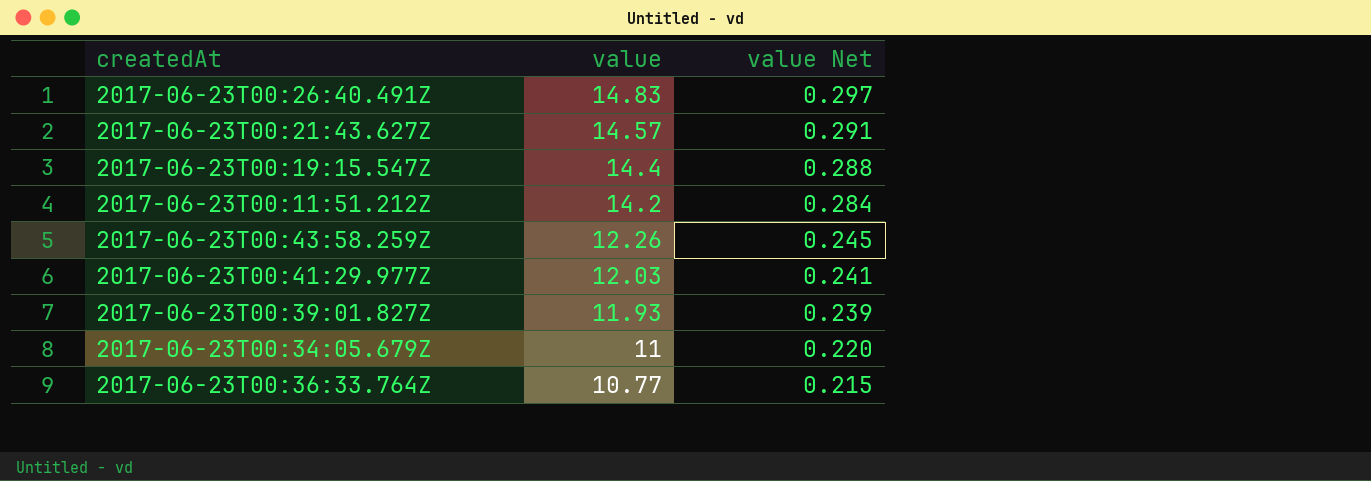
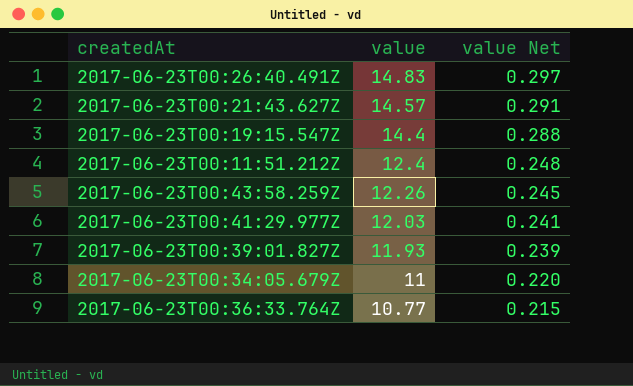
2017-06-23T00:11:51.212Z | value: 14.2 -> 12.4
2017-06-23T00:11:51.212Z | value Net: 0.284 -> 0.248

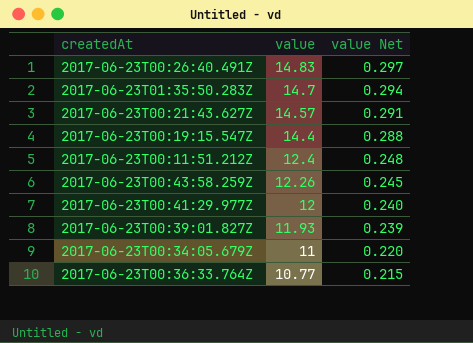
row 2017-06-23T01:35:50.283Z: none -> 14.7 | 0.294
2017-06-23T00:41:29.977Z | value: 12.03 -> 12
2017-06-23T00:41:29.977Z | value Net: 0.241 -> 0.240

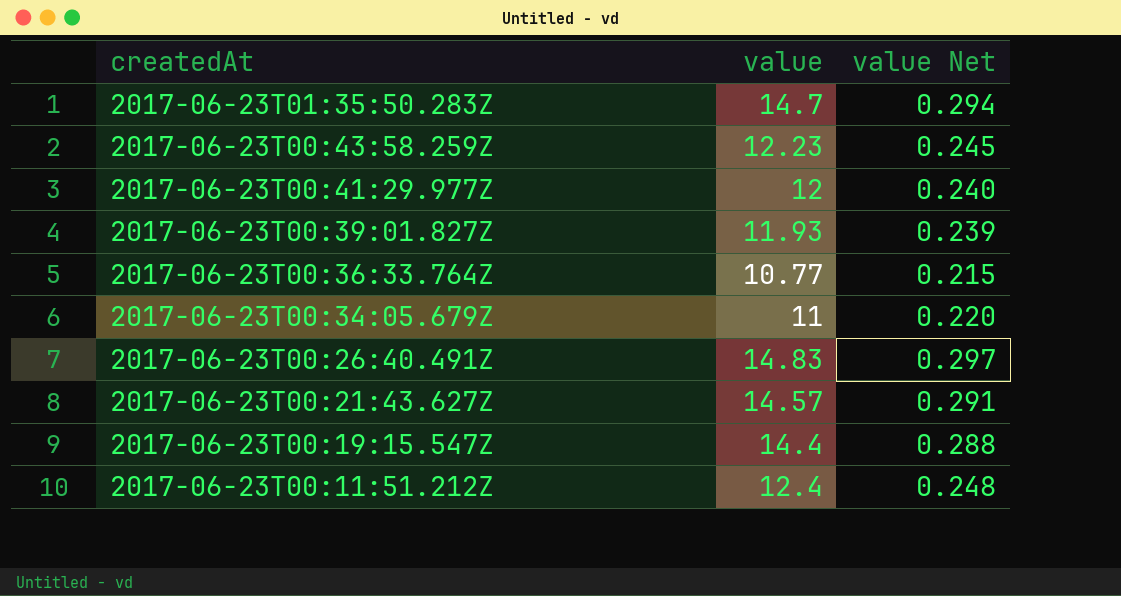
row order: value descending -> createdAt descending
2017-06-23T00:43:58.259Z | value: 12.26 -> 12.23

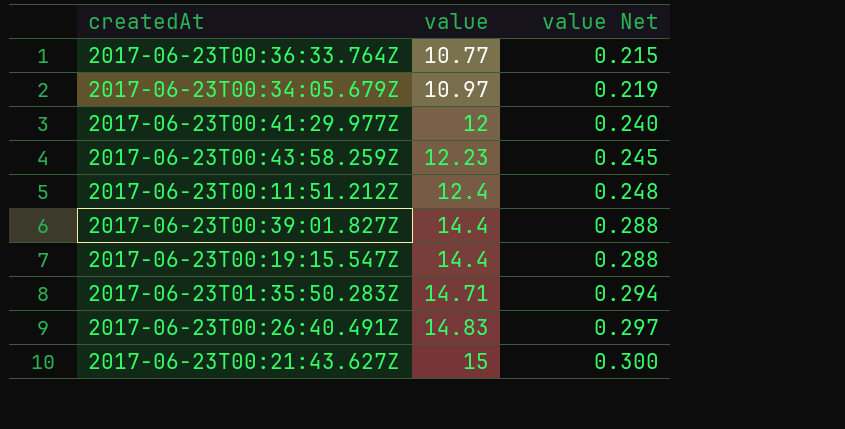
row order: createdAt descending -> value ascending
2017-06-23T00:34:05.679Z | value: 11 -> 10.97
2017-06-23T00:34:05.679Z | value Net: 0.220 -> 0.219
2017-06-23T00:39:01.827Z | value: 11.93 -> 14.4
2017-06-23T00:39:01.827Z | value Net: 0.239 -> 0.288
2017-06-23T01:35:50.283Z | value: 14.7 -> 14.71
2017-06-23T00:21:43.627Z | value: 14.57 -> 15
2017-06-23T00:21:43.627Z | value Net: 0.291 -> 0.300

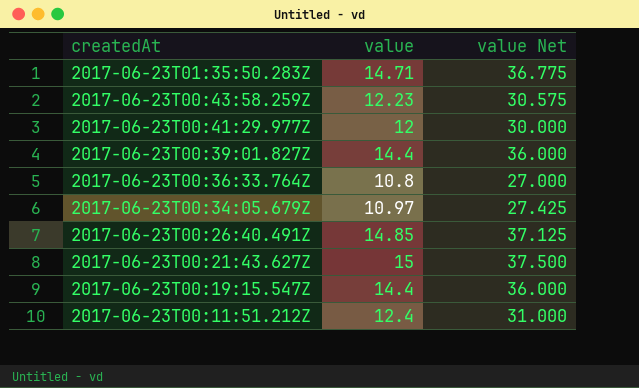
row order: value ascending -> createdAt descending
column value Net | formula: [value] * 0.02 -> [value] * 2.5
2017-06-23T00:36:33.764Z | value: 10.77 -> 10.8
2017-06-23T00:26:40.491Z | value: 14.83 -> 14.85

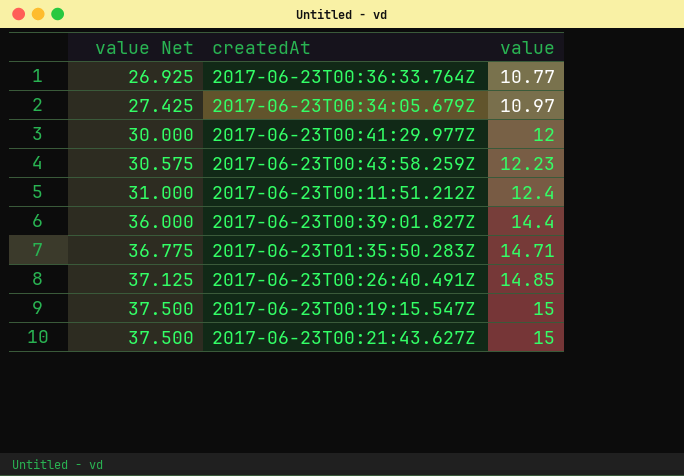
row order: createdAt descending -> value Net ascending
column value Net | position: 3 -> 1
2017-06-23T00:36:33.764Z | value Net: 27.000 -> 26.925
2017-06-23T00:36:33.764Z | value: 10.8 -> 10.77
2017-06-23T00:19:15.547Z | value Net: 36.000 -> 37.500
2017-06-23T00:19:15.547Z | value: 14.4 -> 15

